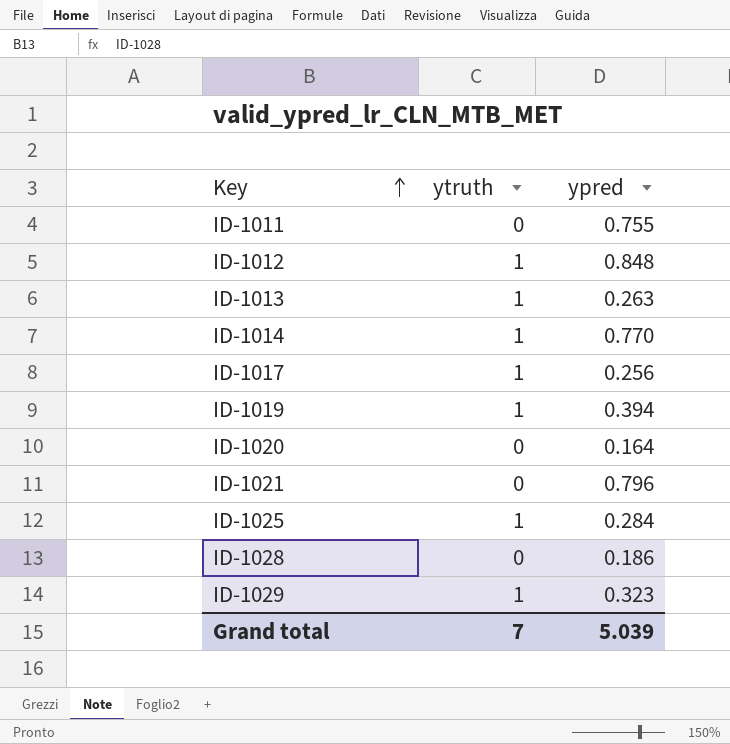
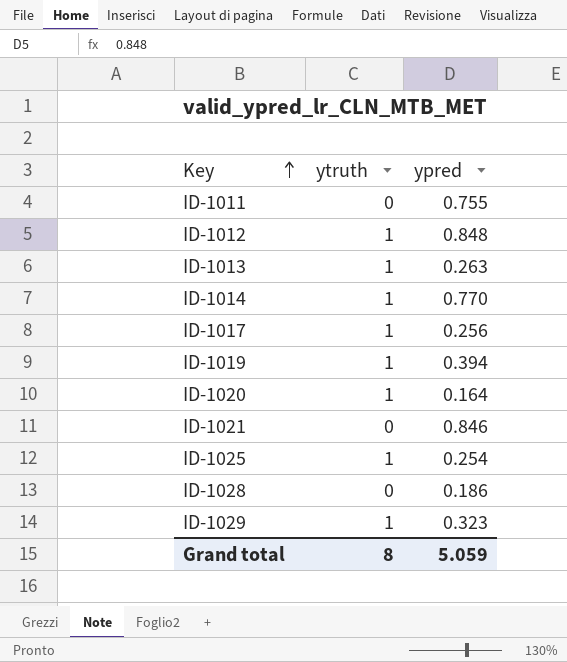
ID-1020 | ytruth: 0 -> 1
ID-1021 | ypred: 0.796 -> 0.846
ID-1025 | ypred: 0.284 -> 0.254
Grand total | ytruth: 7 -> 8
Grand total | ypred: 5.039 -> 5.059

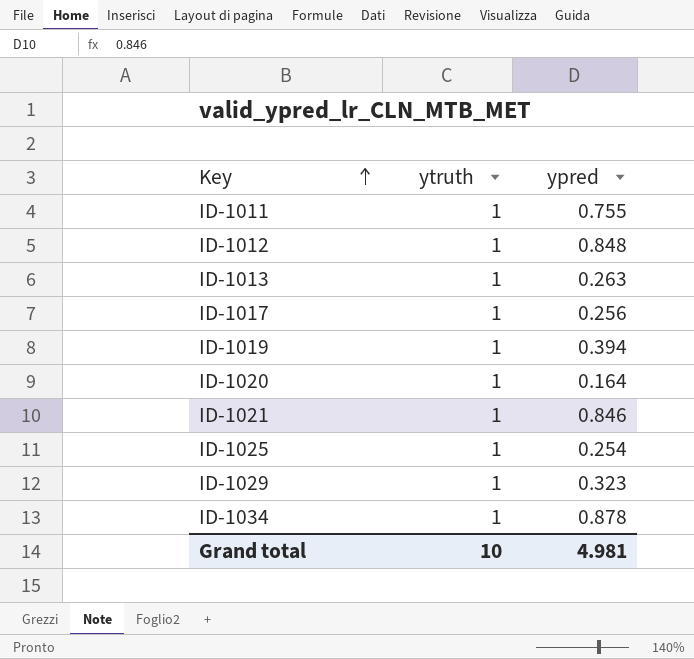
row ID-1014: 1 | 0.770 -> none
row ID-1028: 0 | 0.186 -> none
ID-1011 | ytruth: 0 -> 1
ID-1021 | ytruth: 0 -> 1
row ID-1034: none -> 1 | 0.878
Grand total | ytruth: 8 -> 10
Grand total | ypred: 5.059 -> 4.981

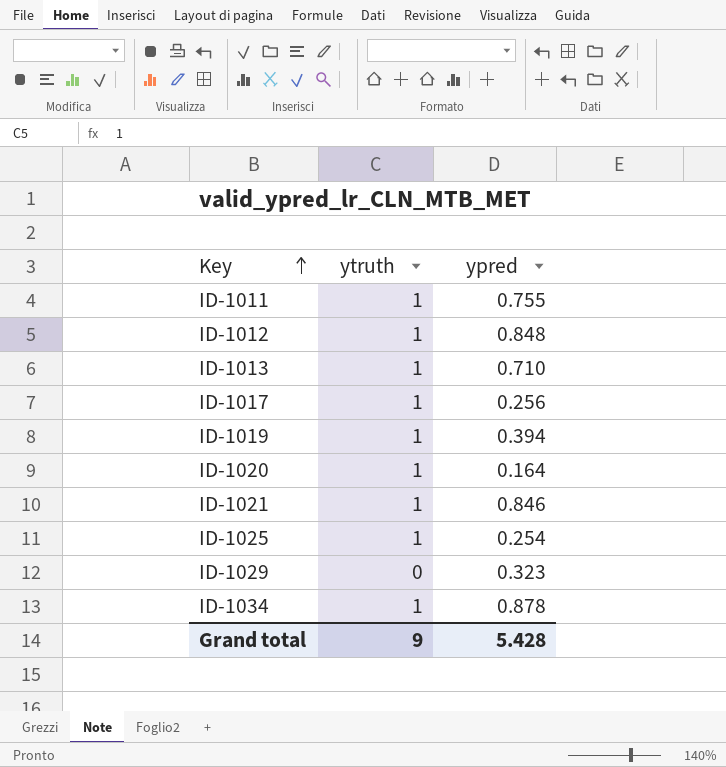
ID-1013 | ypred: 0.263 -> 0.710
ID-1029 | ytruth: 1 -> 0
Grand total | ytruth: 10 -> 9
Grand total | ypred: 4.981 -> 5.428

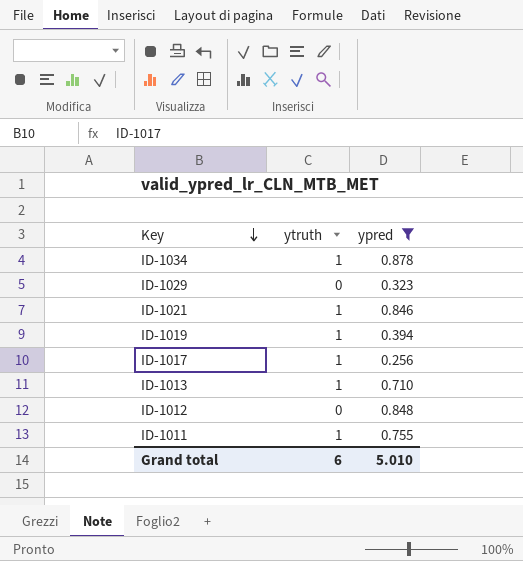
filter: none -> ypred >= 0.256
row order: Key ascending -> Key descending
ID-1012 | ytruth: 1 -> 0
Grand total | ytruth: 9 -> 6
Grand total | ypred: 5.428 -> 5.010

